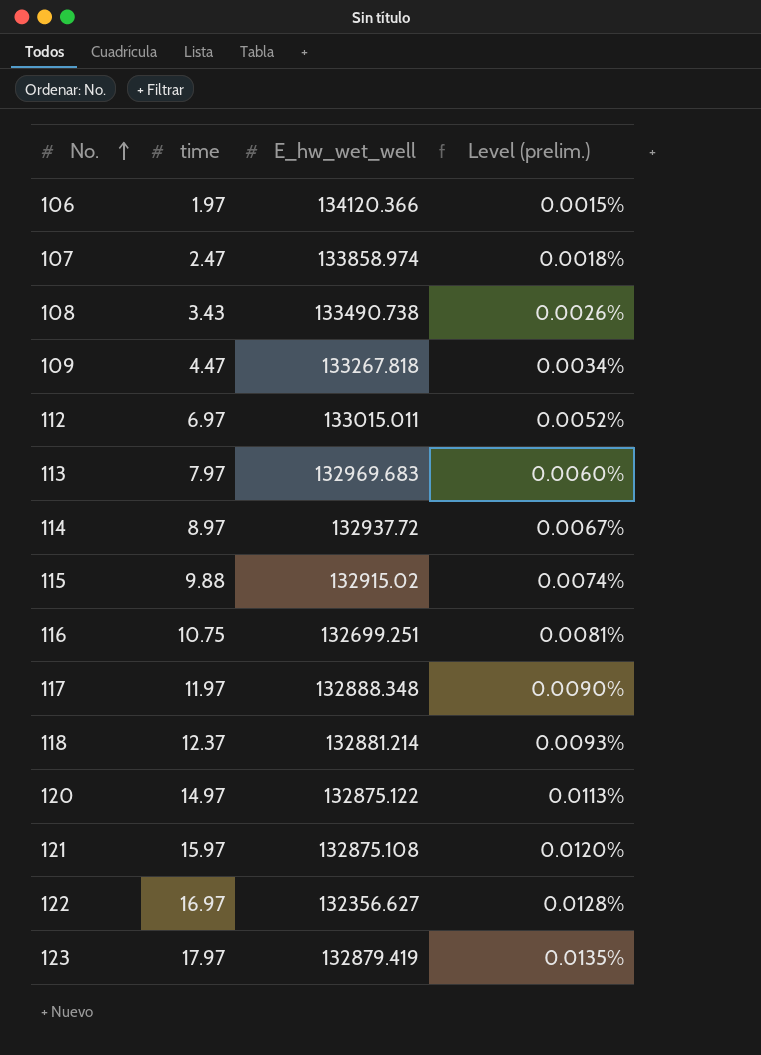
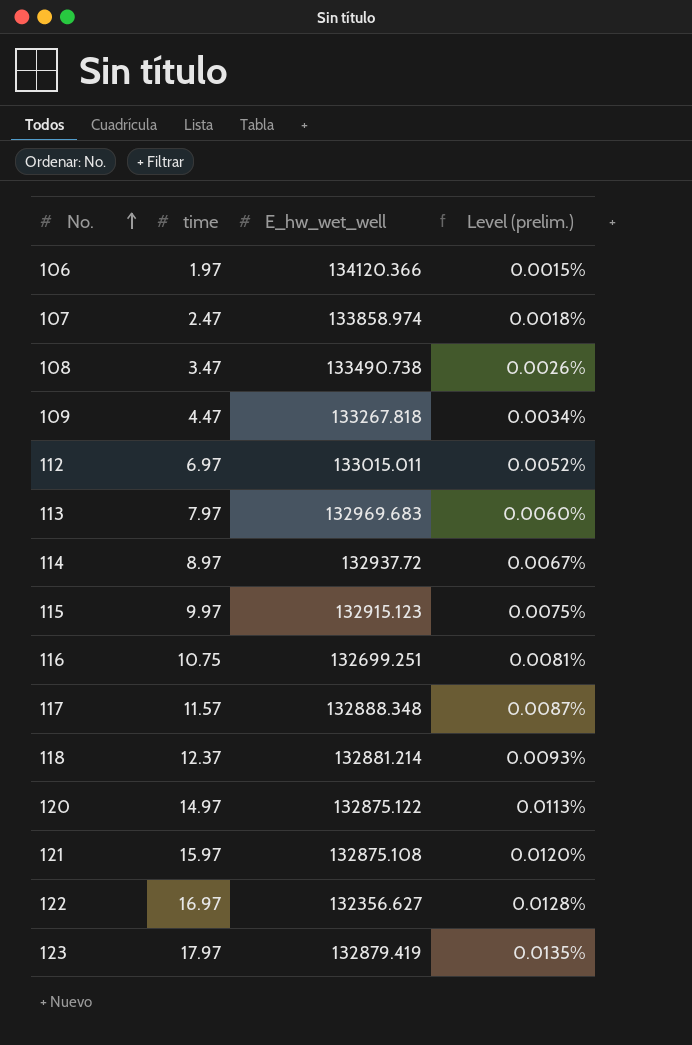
108 | time: 3.43 -> 3.47
115 | time: 9.88 -> 9.97
115 | E_hw_wet_well: 132915.02 -> 132915.123
115 | Level (prelim.): 0.0074% -> 0.0075%
117 | time: 11.97 -> 11.57
117 | Level (prelim.): 0.0090% -> 0.0087%

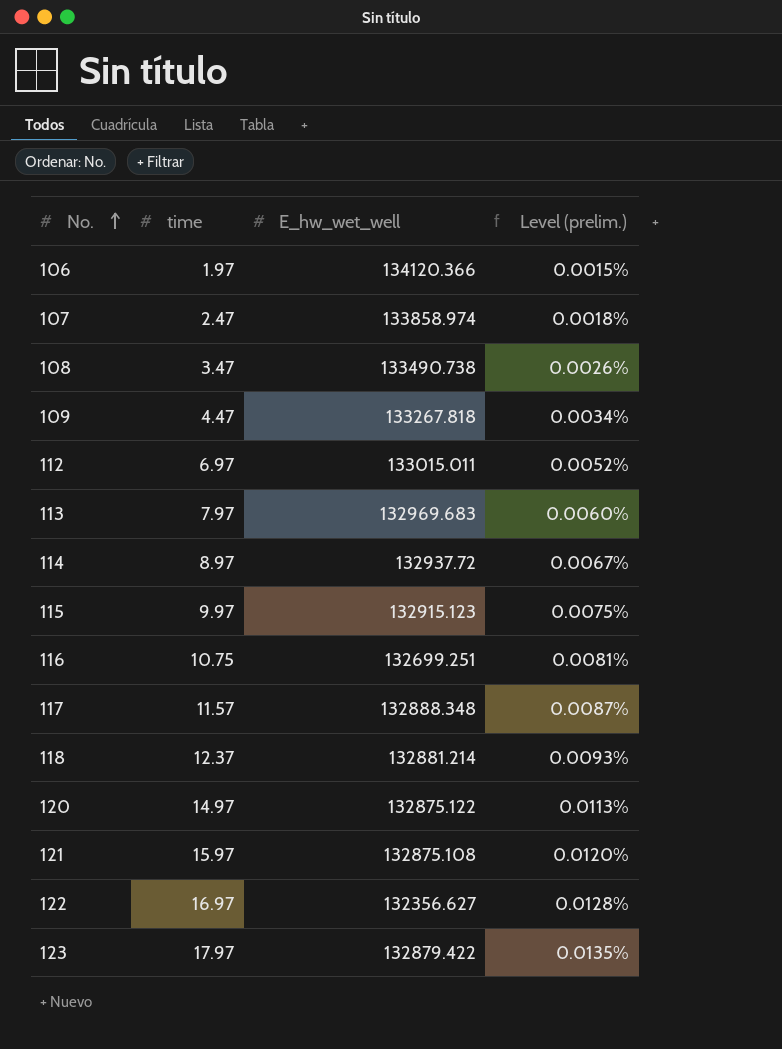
123 | E_hw_wet_well: 132879.419 -> 132879.422

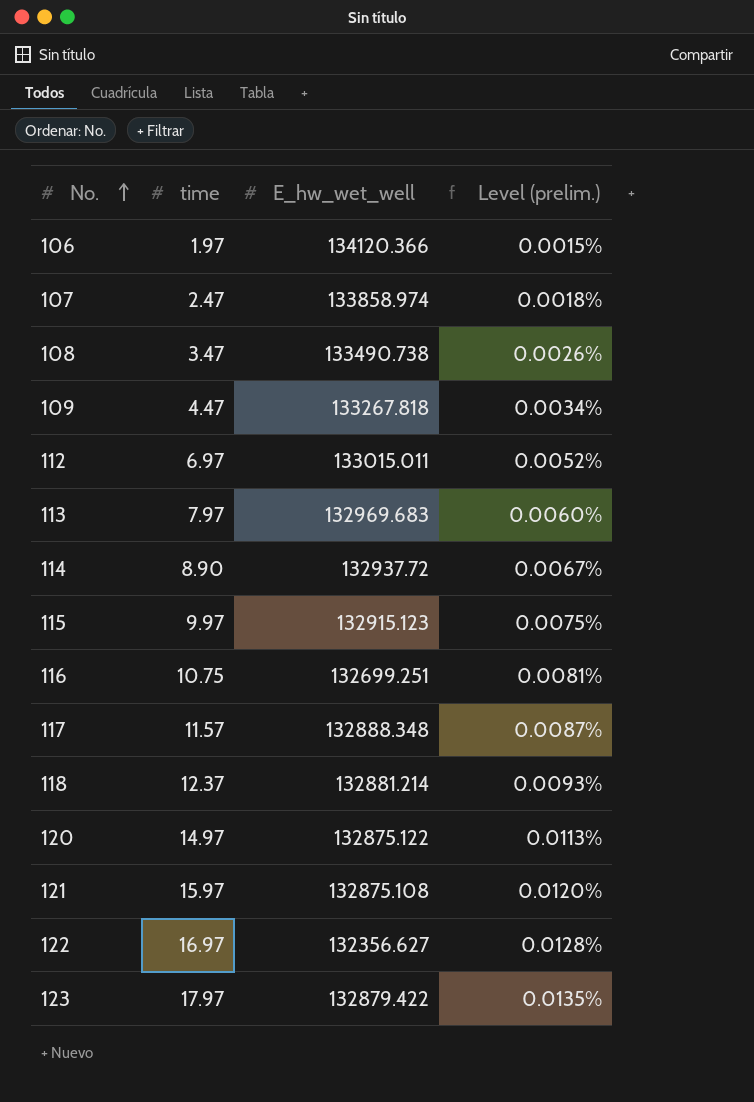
114 | time: 8.97 -> 8.90

